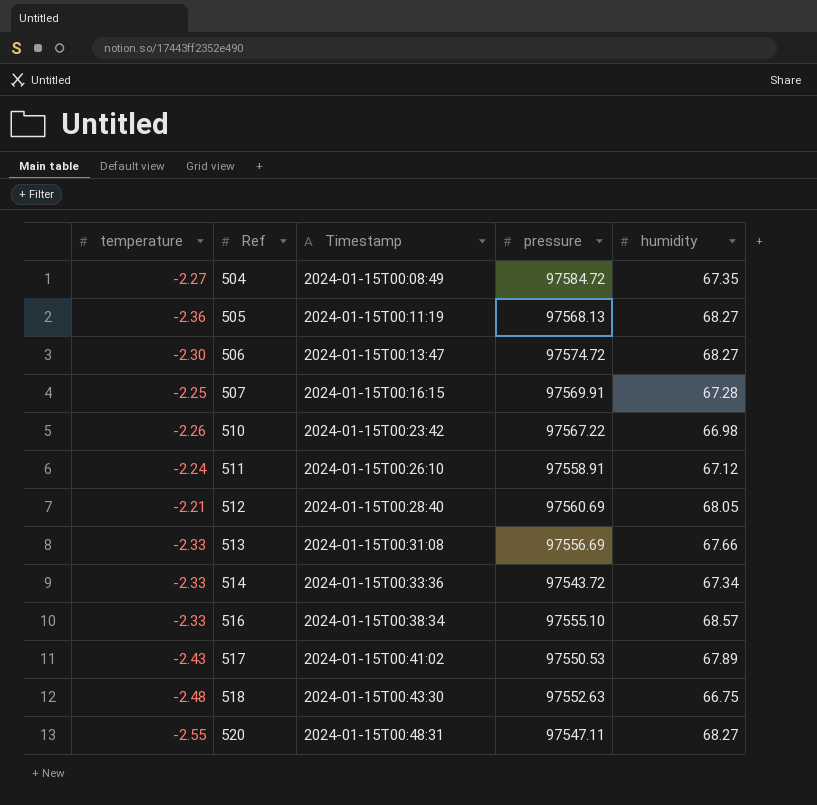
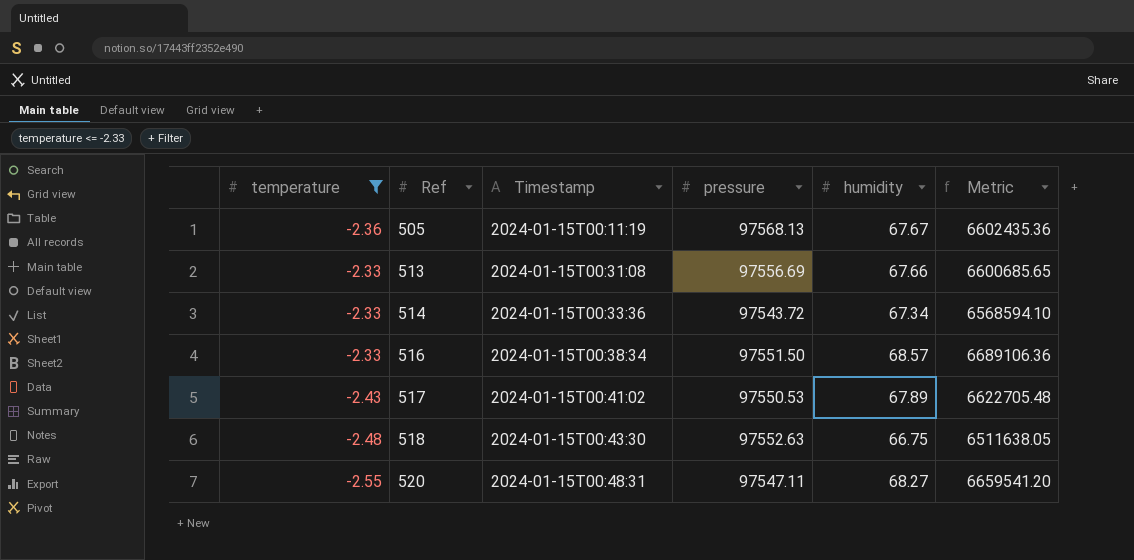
filter: none -> temperature <= -2.33
column Metric | formula: none -> [pressure] * [humidity]
505 | humidity: 68.27 -> 67.67
516 | pressure: 97555.10 -> 97551.50

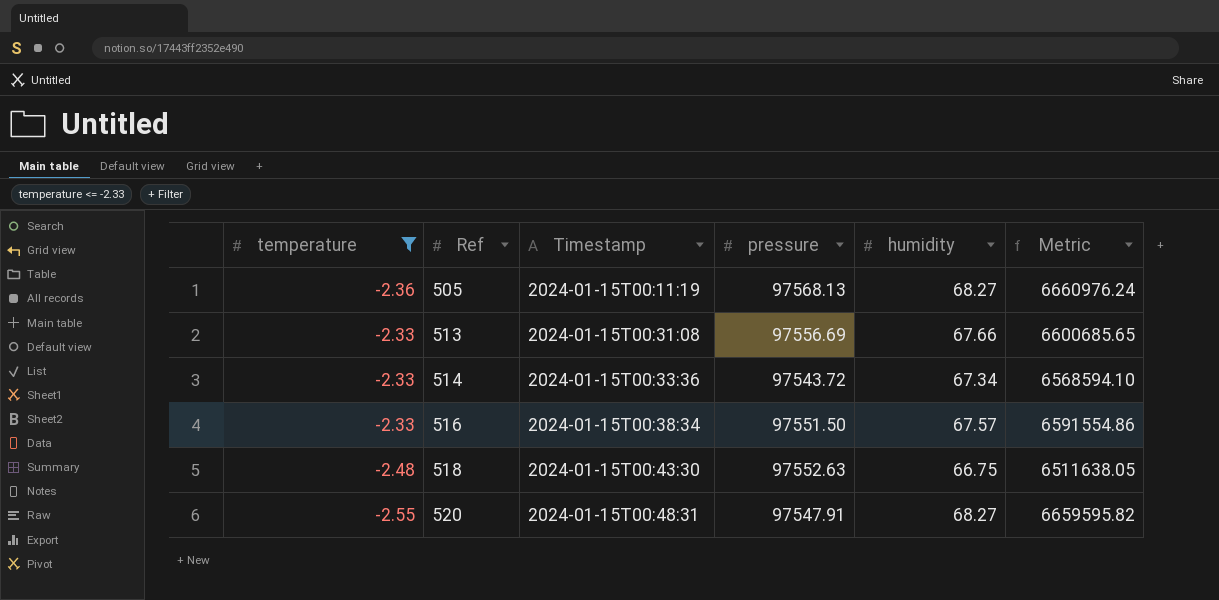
row 517: -2.43 | 2024-01-15T00:41:02 | 97550.53 | 67.89 | 6622705.48 -> none
505 | humidity: 67.67 -> 68.27
505 | Metric: 6602435.36 -> 6660976.24
516 | humidity: 68.57 -> 67.57
516 | Metric: 6689106.36 -> 6591554.86
520 | pressure: 97547.11 -> 97547.91
520 | Metric: 6659541.20 -> 6659595.82

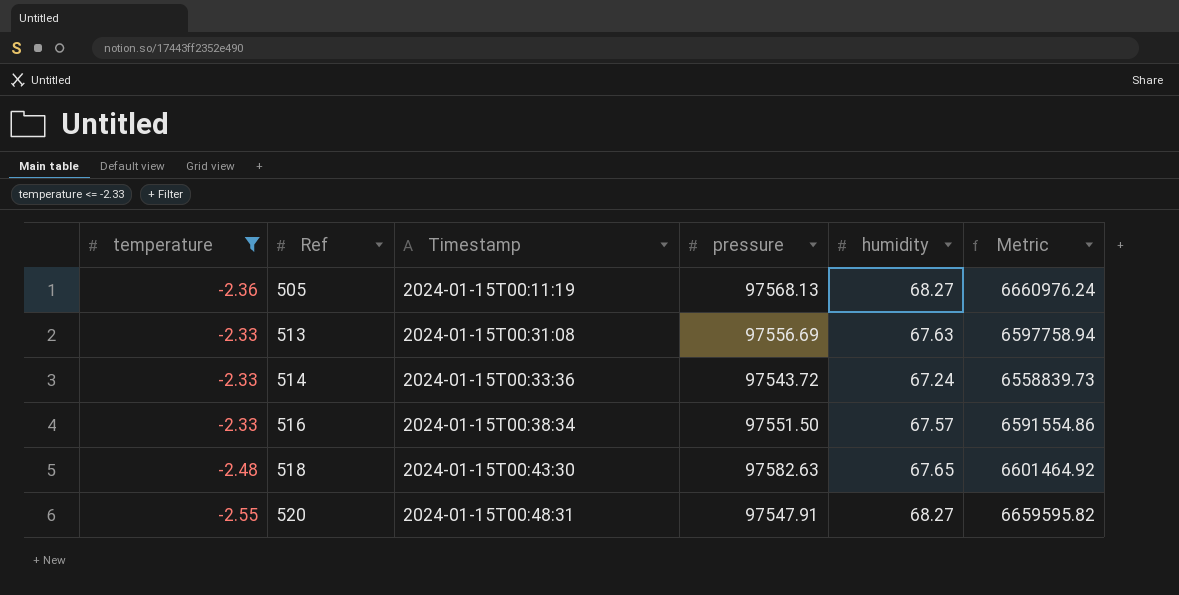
513 | humidity: 67.66 -> 67.63
513 | Metric: 6600685.65 -> 6597758.94
514 | humidity: 67.34 -> 67.24
514 | Metric: 6568594.10 -> 6558839.73
518 | pressure: 97552.63 -> 97582.63
518 | humidity: 66.75 -> 67.65
518 | Metric: 6511638.05 -> 6601464.92

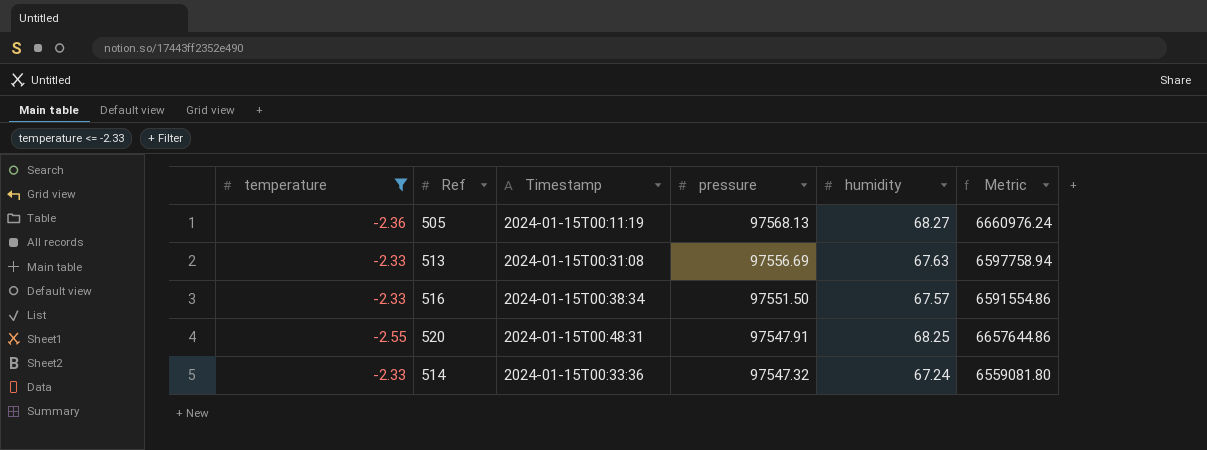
row order: Ref ascending -> pressure descending
row 518: -2.48 | 2024-01-15T00:43:30 | 97582.63 | 67.65 | 6601464.92 -> none
520 | humidity: 68.27 -> 68.25
520 | Metric: 6659595.82 -> 6657644.86
514 | pressure: 97543.72 -> 97547.32
514 | Metric: 6558839.73 -> 6559081.80

